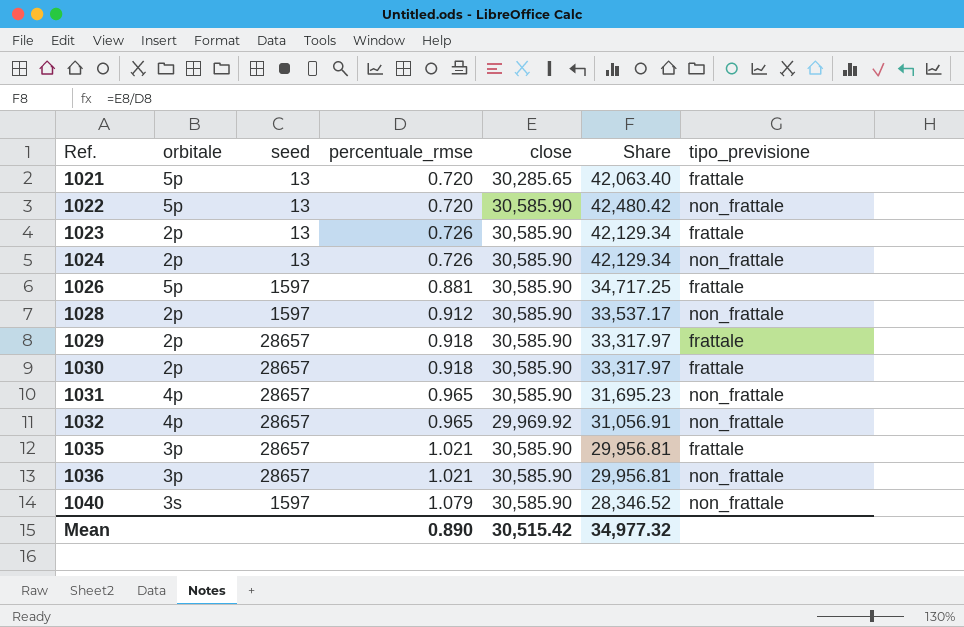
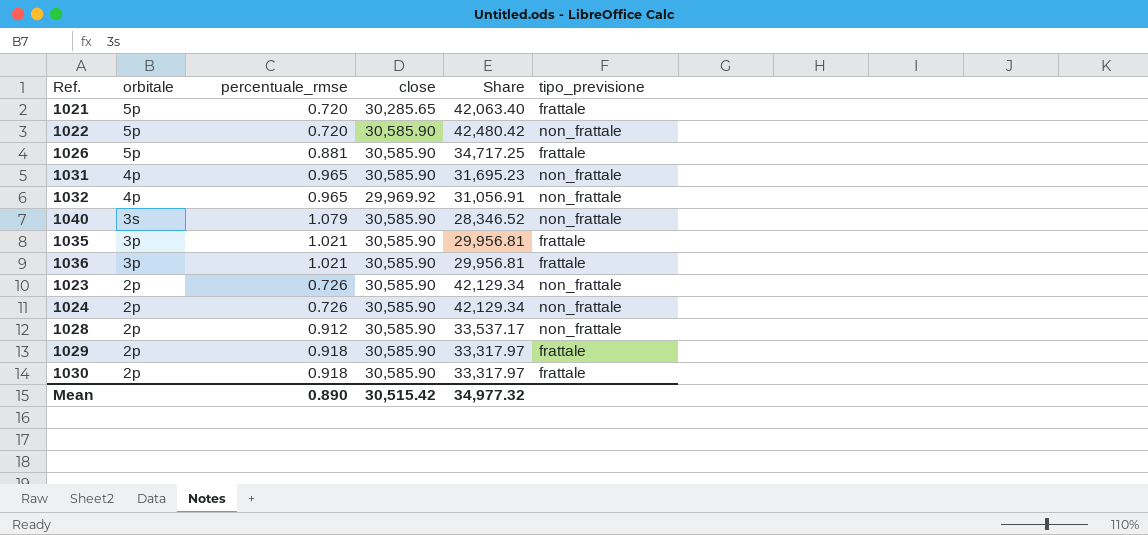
row order: Ref. ascending -> orbitale descending
column seed | position: 3 -> none
1036 | tipo_previsione: non_frattale -> frattale
1023 | tipo_previsione: frattale -> non_frattale

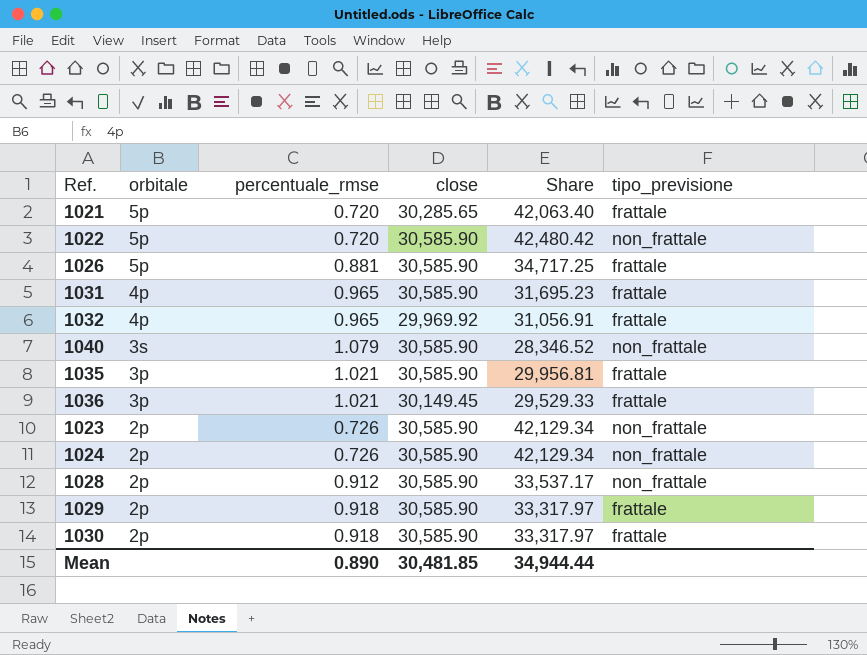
1031 | tipo_previsione: non_frattale -> frattale
1032 | tipo_previsione: non_frattale -> frattale
1036 | close: 30,585.90 -> 30,149.45
1036 | Share: 29,956.81 -> 29,529.33
Mean | close: 30,515.42 -> 30,481.85
Mean | Share: 34,977.32 -> 34,944.44

